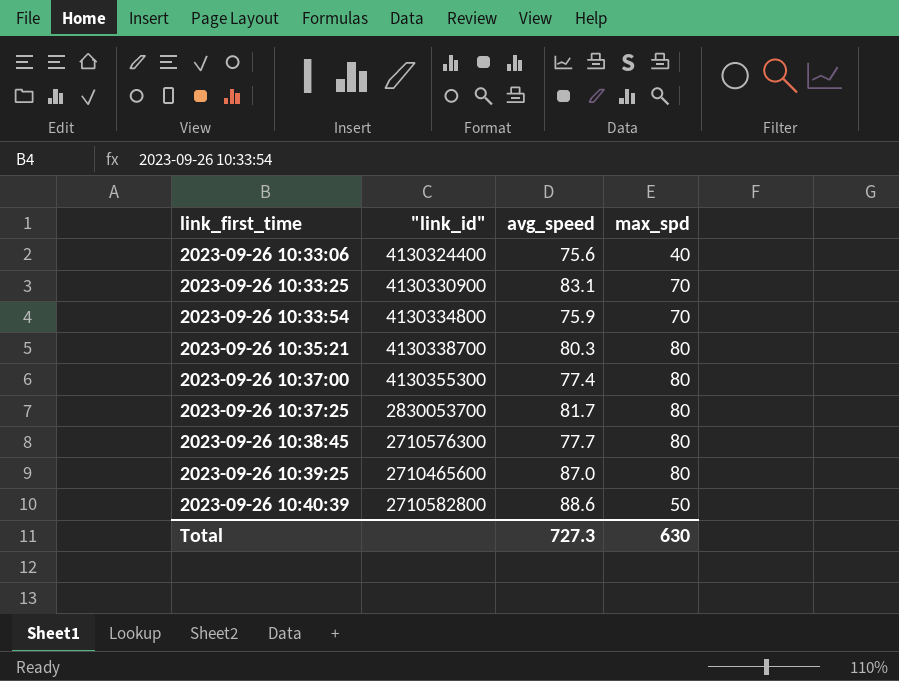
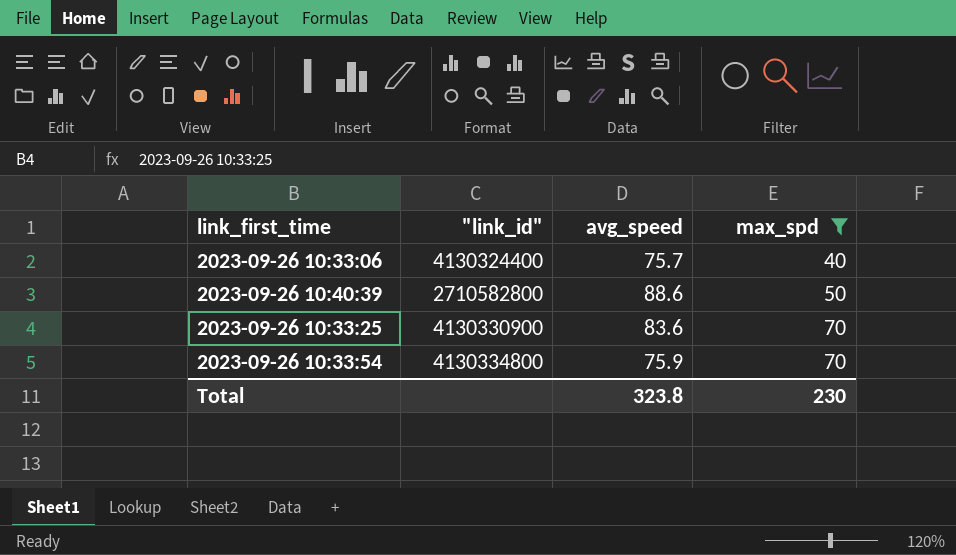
filter: none -> max_spd != 80
row order: link_first_time ascending -> max_spd ascending
2023-09-26 10:33:06 | avg_speed: 75.6 -> 75.7
2023-09-26 10:33:25 | avg_speed: 83.1 -> 83.6
Total | avg_speed: 727.3 -> 323.8
Total | max_spd: 630 -> 230

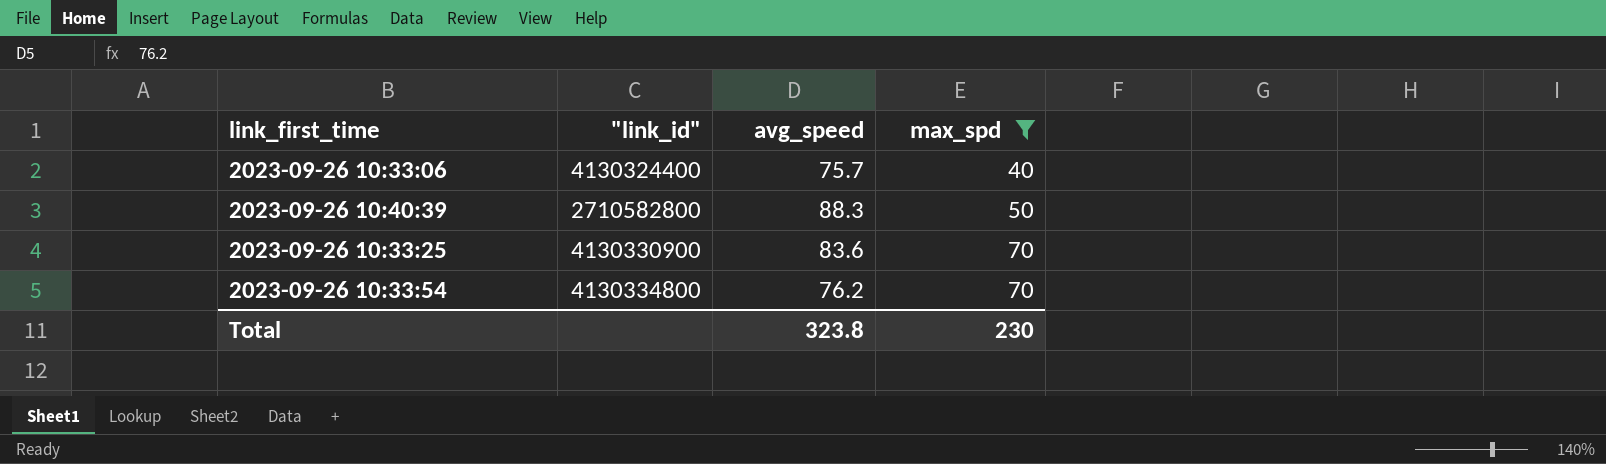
2023-09-26 10:40:39 | avg_speed: 88.6 -> 88.3
2023-09-26 10:33:54 | avg_speed: 75.9 -> 76.2

